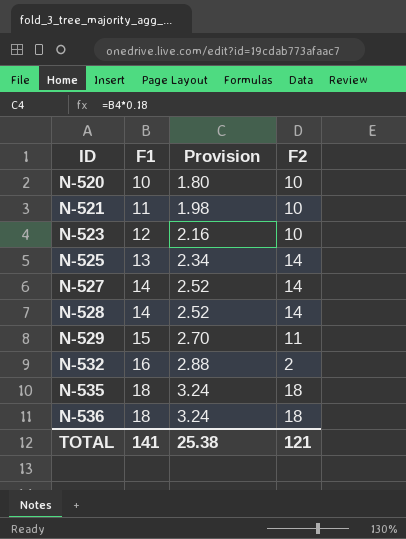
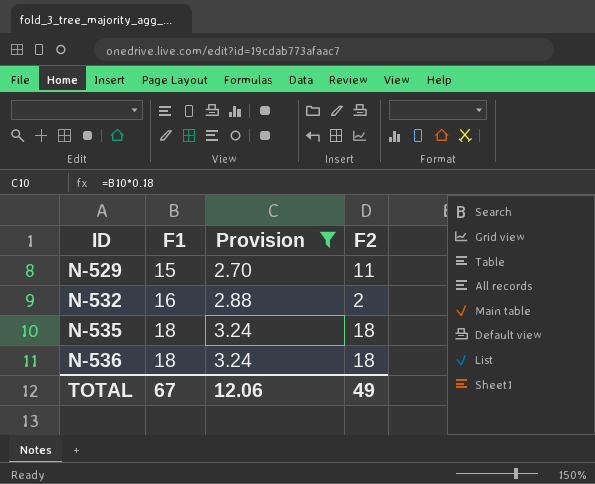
filter: none -> Provision >= 2.70
TOTAL | F1: 141 -> 67
TOTAL | Provision: 25.38 -> 12.06
TOTAL | F2: 121 -> 49

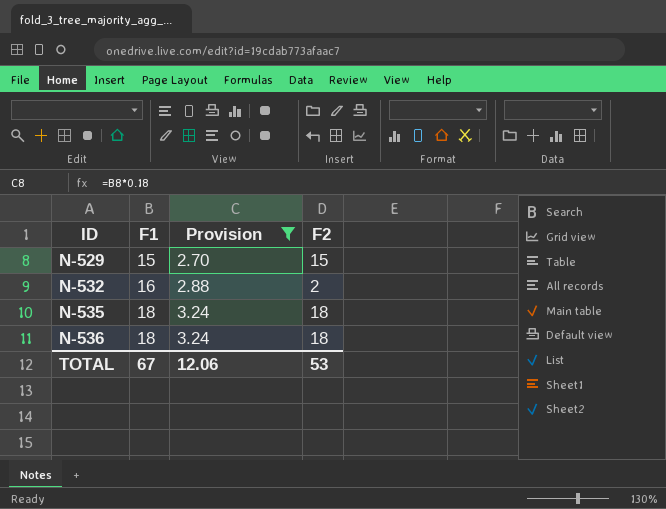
N-529 | F2: 11 -> 15
TOTAL | F2: 49 -> 53

